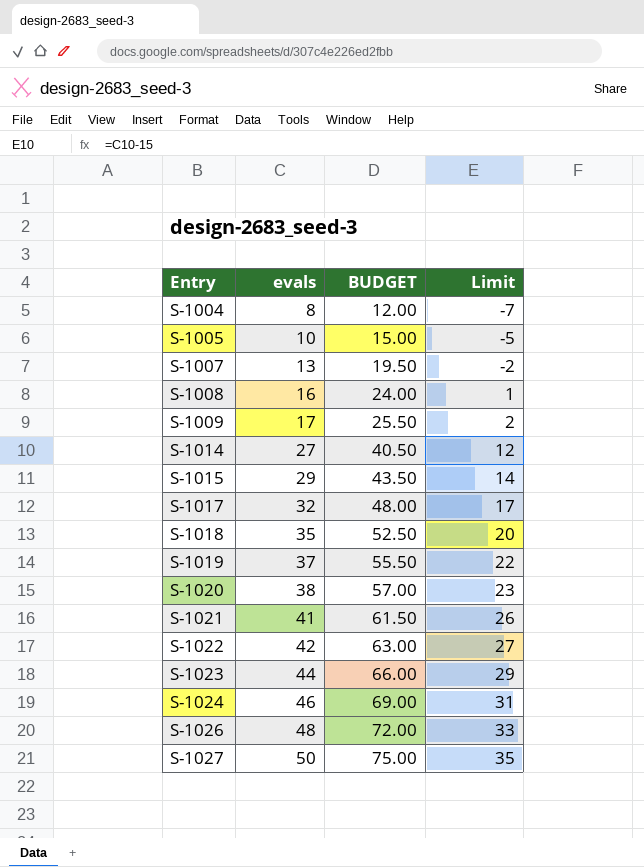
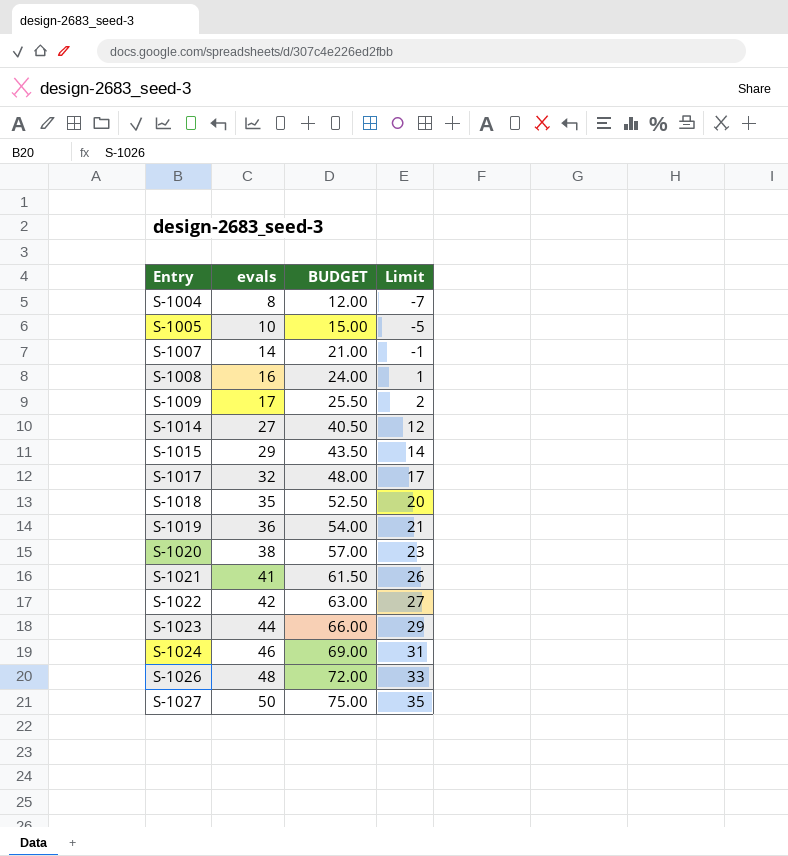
S-1007 | evals: 13 -> 14
S-1007 | BUDGET: 19.50 -> 21.00
S-1007 | Limit: -2 -> -1
S-1019 | evals: 37 -> 36
S-1019 | BUDGET: 55.50 -> 54.00
S-1019 | Limit: 22 -> 21

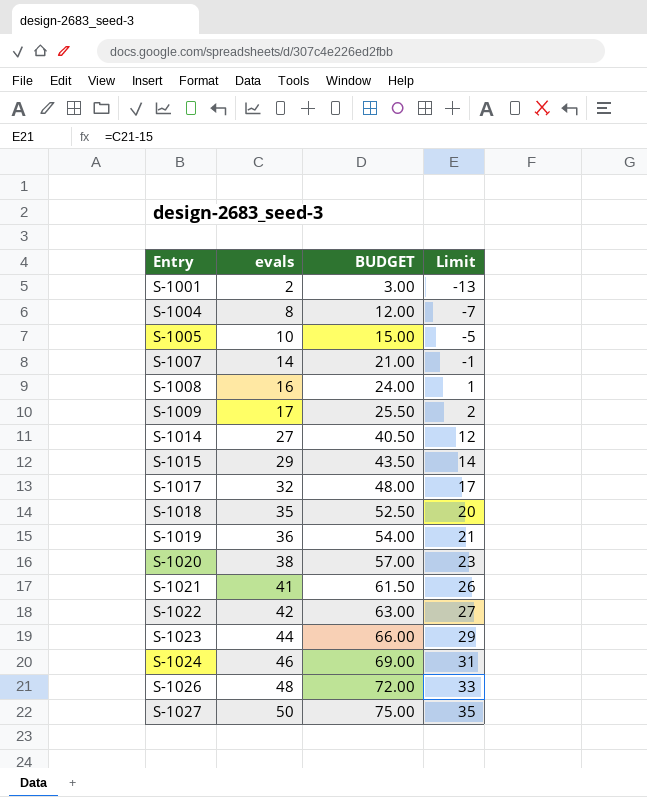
row S-1001: none -> 2 | 3.00 | -13

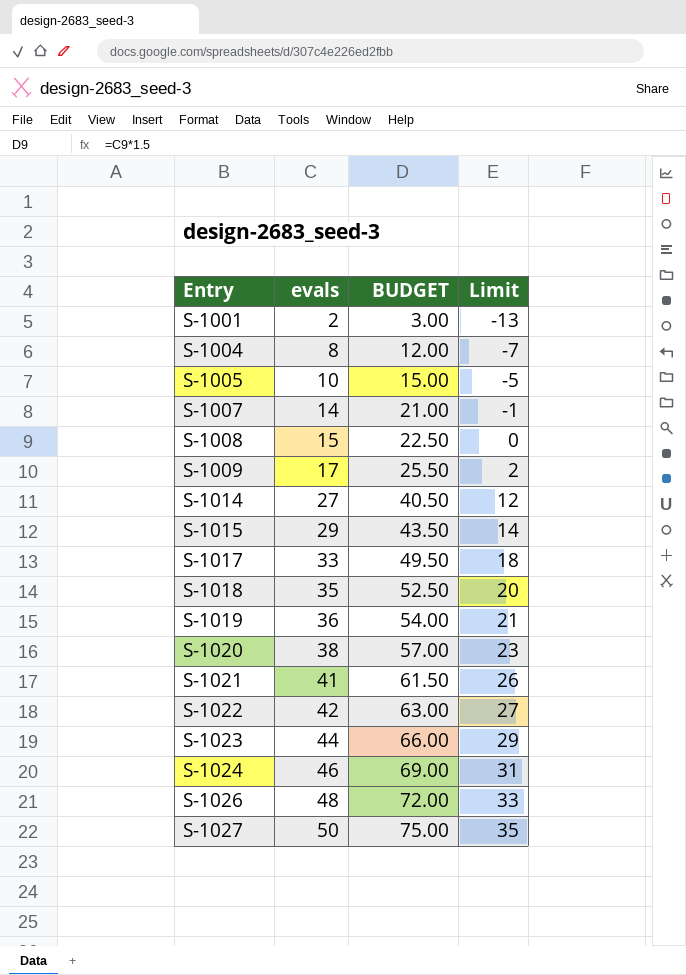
S-1008 | evals: 16 -> 15
S-1008 | BUDGET: 24.00 -> 22.50
S-1008 | Limit: 1 -> 0
S-1017 | evals: 32 -> 33
S-1017 | BUDGET: 48.00 -> 49.50
S-1017 | Limit: 17 -> 18

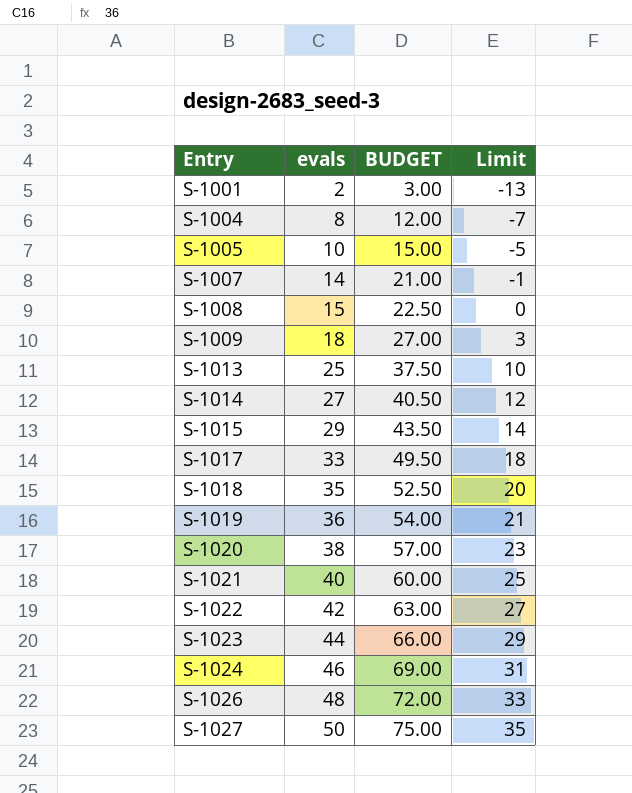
S-1009 | evals: 17 -> 18
S-1009 | BUDGET: 25.50 -> 27.00
S-1009 | Limit: 2 -> 3
row S-1013: none -> 25 | 37.50 | 10
S-1021 | evals: 41 -> 40
S-1021 | BUDGET: 61.50 -> 60.00
S-1021 | Limit: 26 -> 25

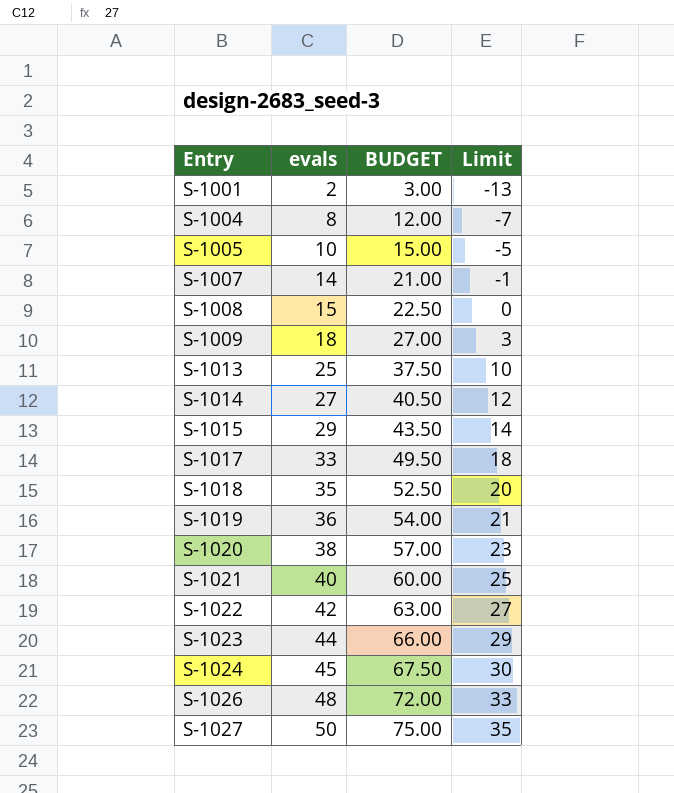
S-1024 | evals: 46 -> 45
S-1024 | BUDGET: 69.00 -> 67.50
S-1024 | Limit: 31 -> 30

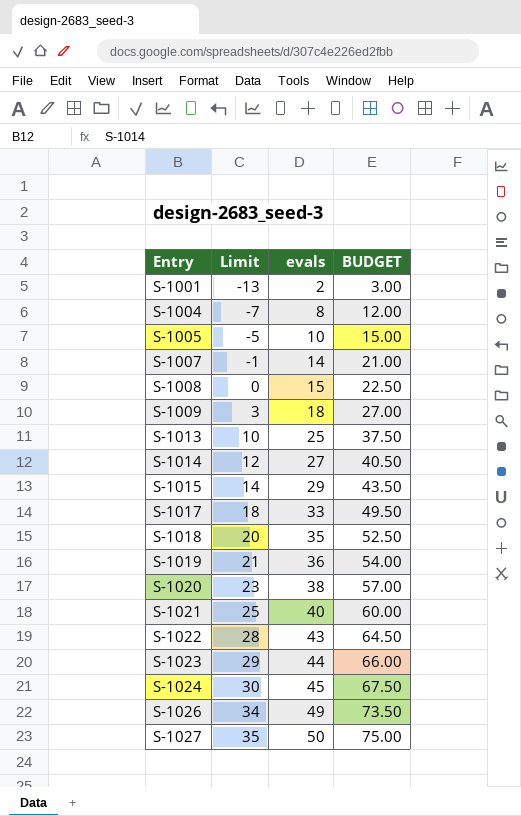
column Limit | position: 4 -> 2
S-1022 | Limit: 27 -> 28
S-1022 | evals: 42 -> 43
S-1022 | BUDGET: 63.00 -> 64.50
S-1026 | Limit: 33 -> 34
S-1026 | evals: 48 -> 49
S-1026 | BUDGET: 72.00 -> 73.50

